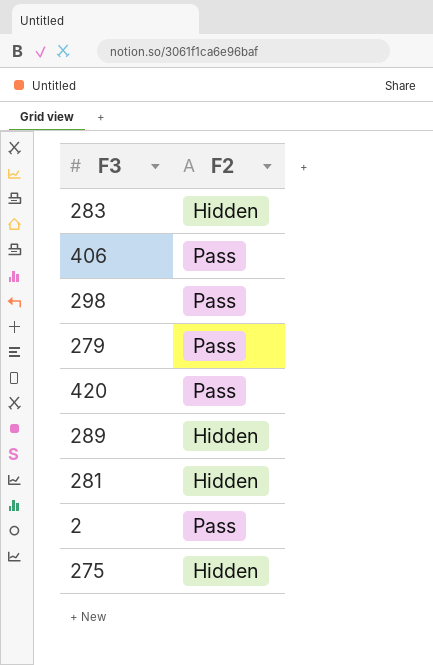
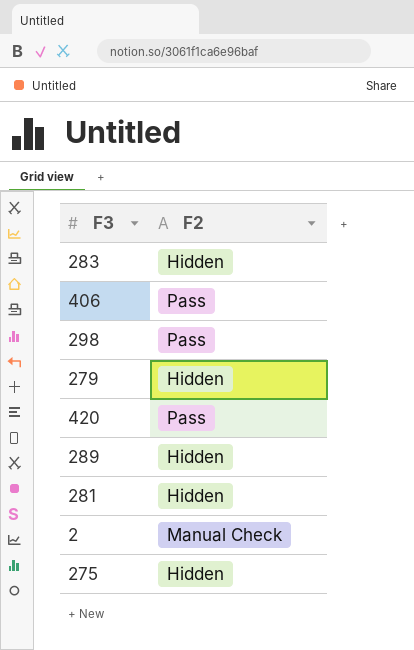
279 | F2: Pass -> Hidden
2 | F2: Pass -> Manual Check

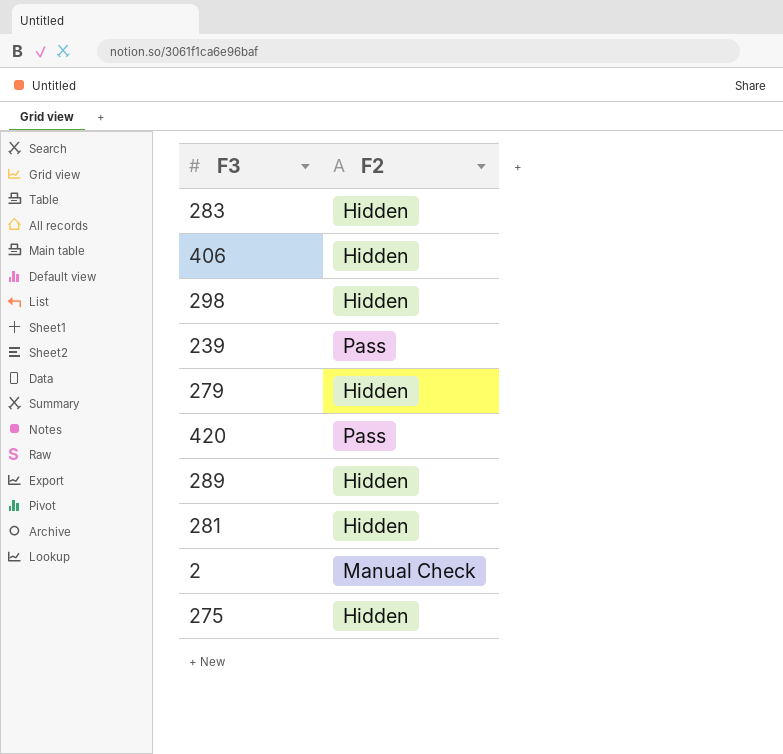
406 | F2: Pass -> Hidden
298 | F2: Pass -> Hidden
row 239: none -> Pass

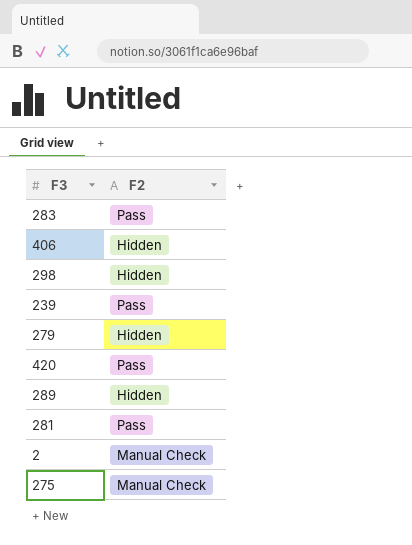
283 | F2: Hidden -> Pass
281 | F2: Hidden -> Pass
275 | F2: Hidden -> Manual Check

